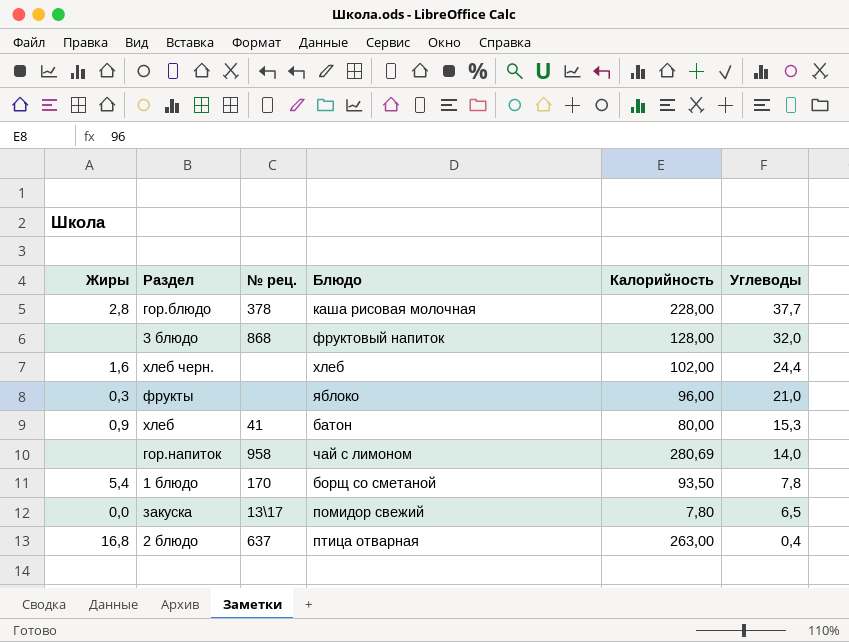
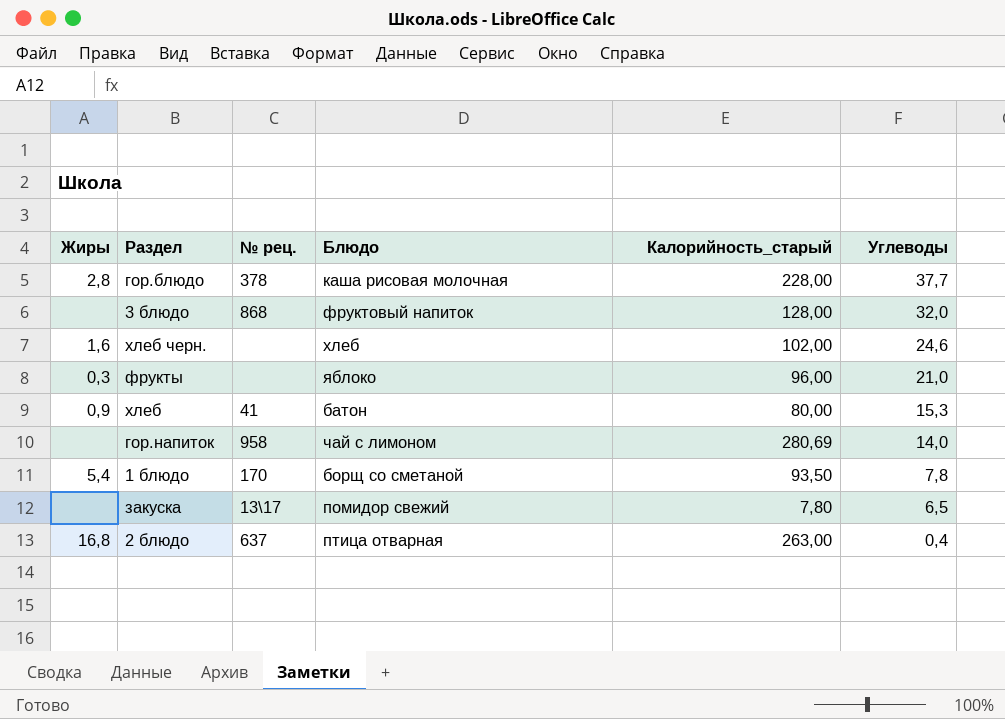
column name: Калорийность -> Калорийность_старый
хлеб черн. | Углеводы: 24,4 -> 24,6
закуска | Жиры: 0,0 -> none

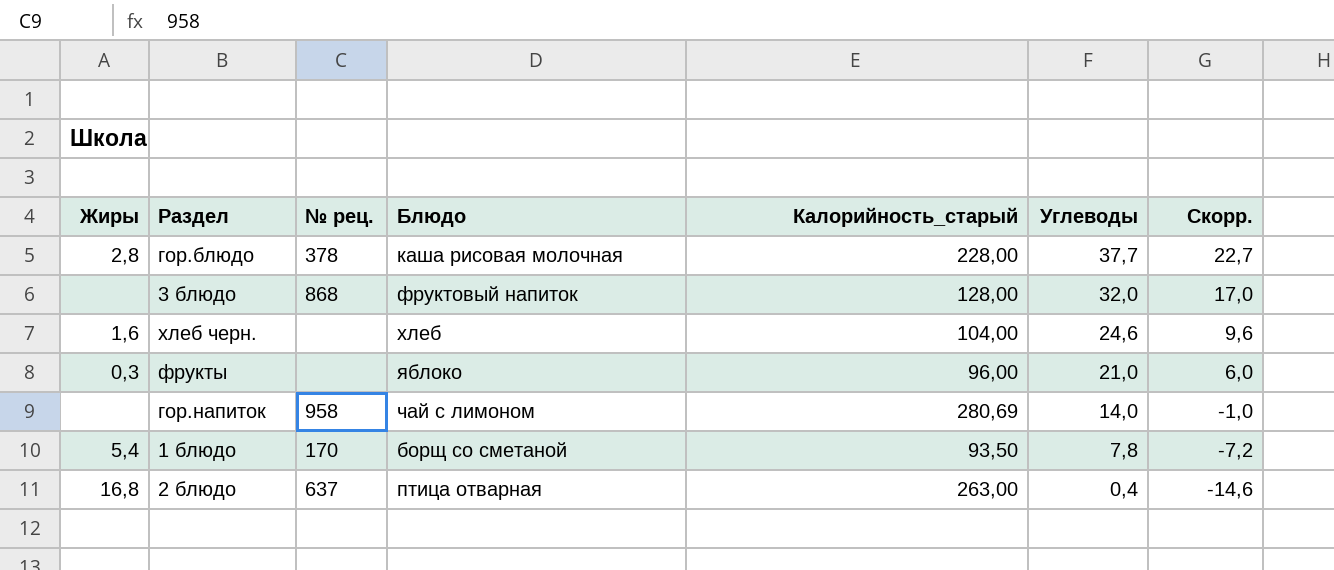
column Скорр. | formula: none -> [Углеводы] - 15
row хлеб: 0,9 | 41 | батон | 80,00 | 15,3 -> none
row закуска: none | 13\17 | помидор свежий | 7,80 | 6,5 -> none
хлеб черн. | Калорийность_старый: 102,00 -> 104,00

